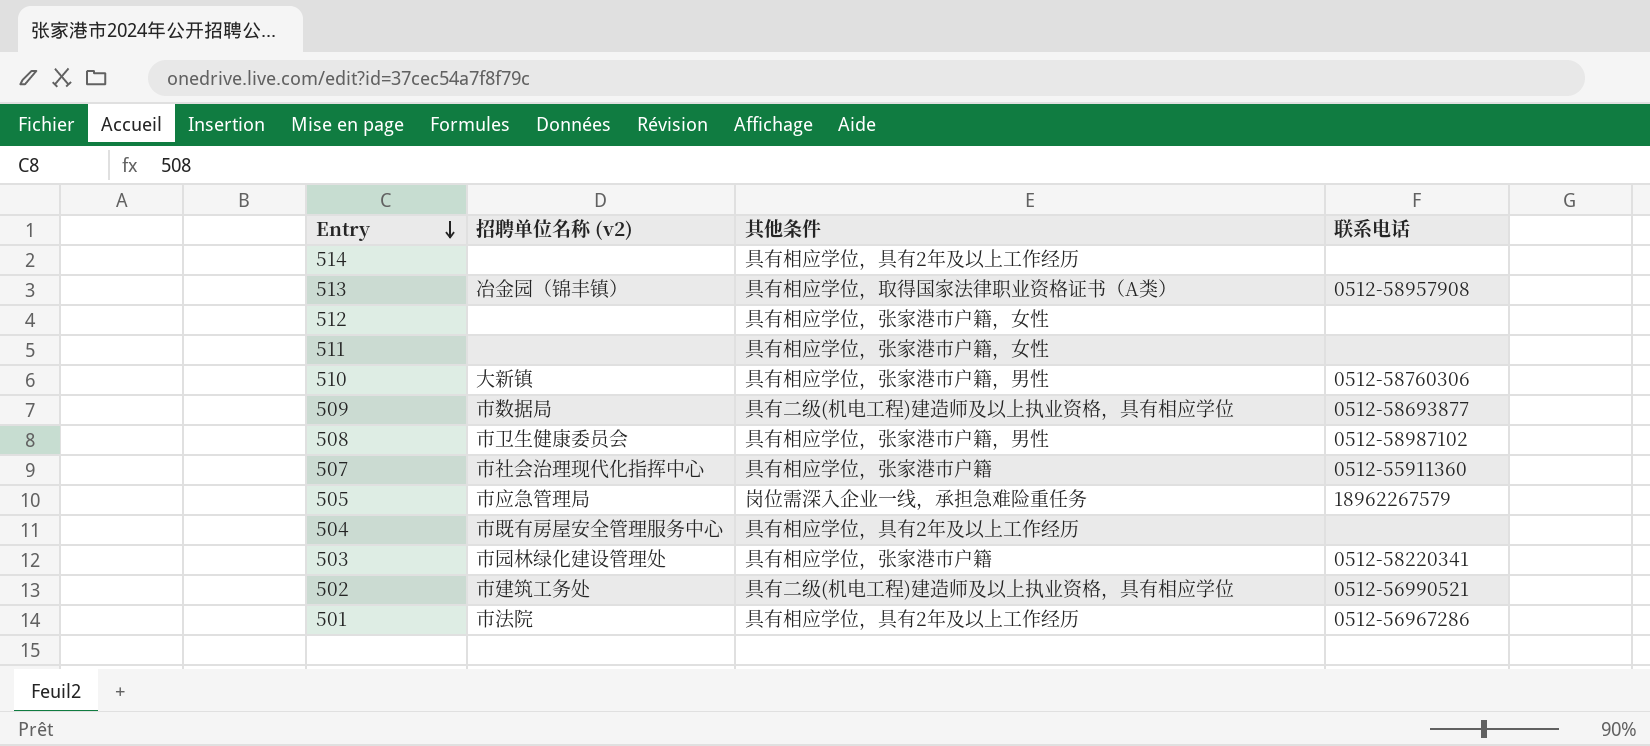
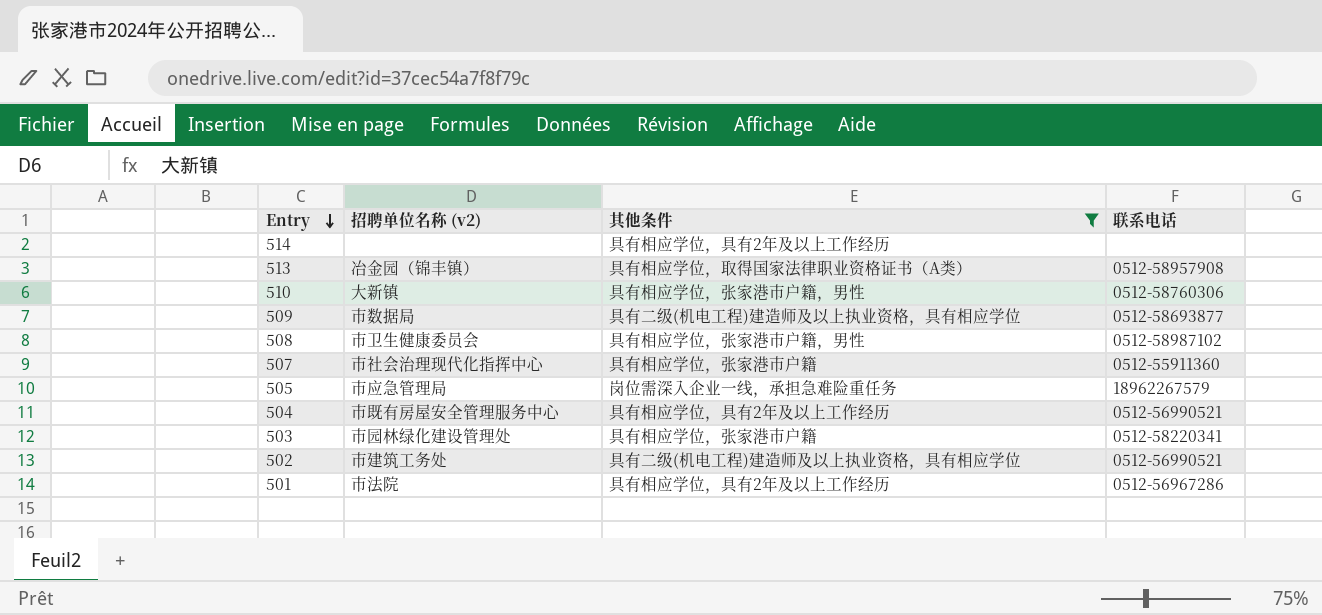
filter: none -> 其他条件 != 具有相应学位，张家港市户籍，女性
504 | 联系电话: none -> 0512-56990521

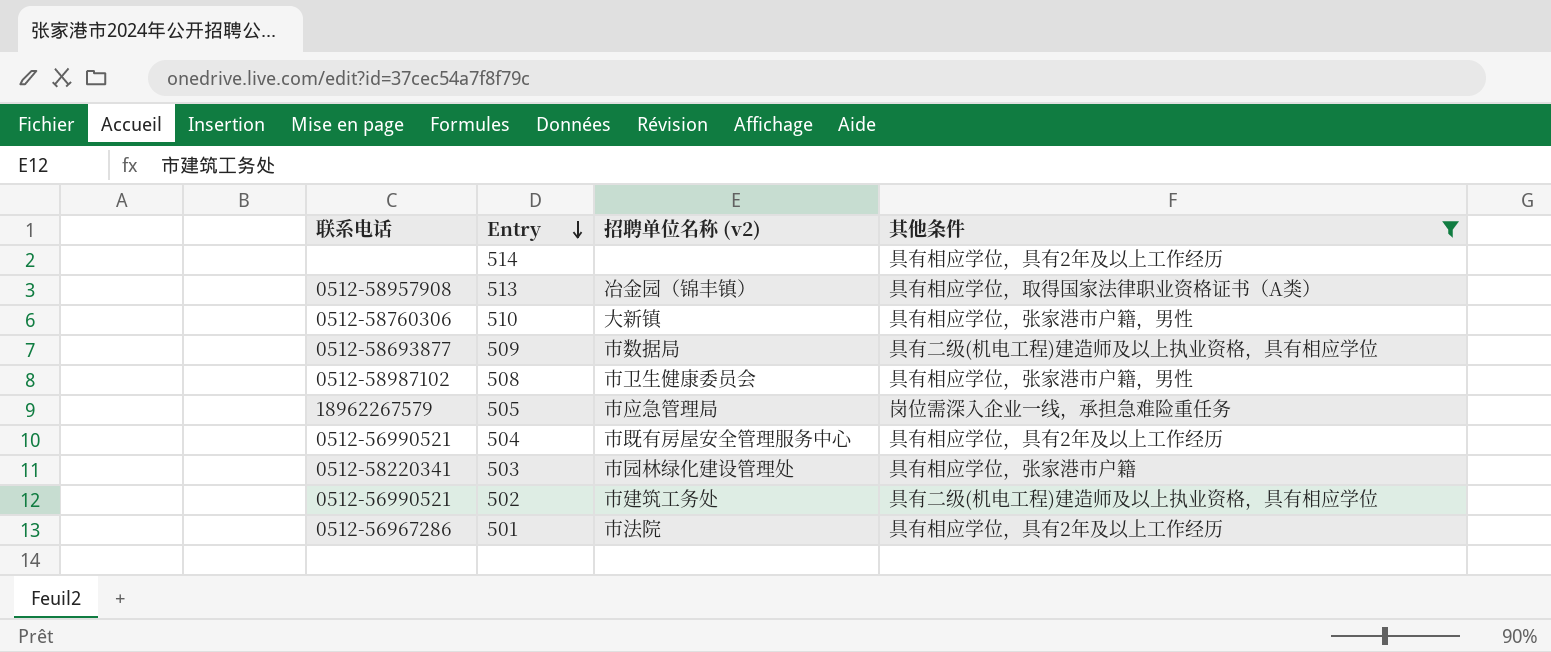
column 联系电话 | position: 4 -> 1
row 507: 市社会治理现代化指挥中心 | 具有相应学位，张家港市户籍 | 0512-55911360 -> none

